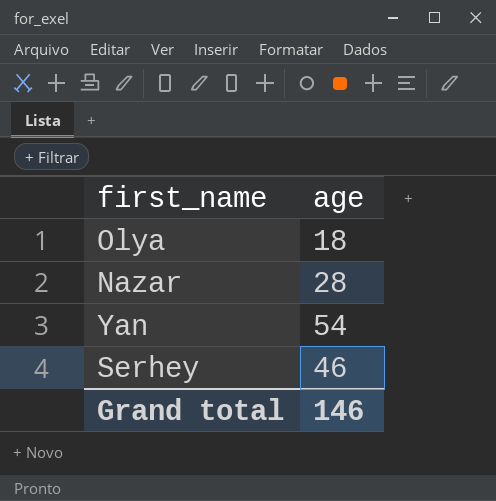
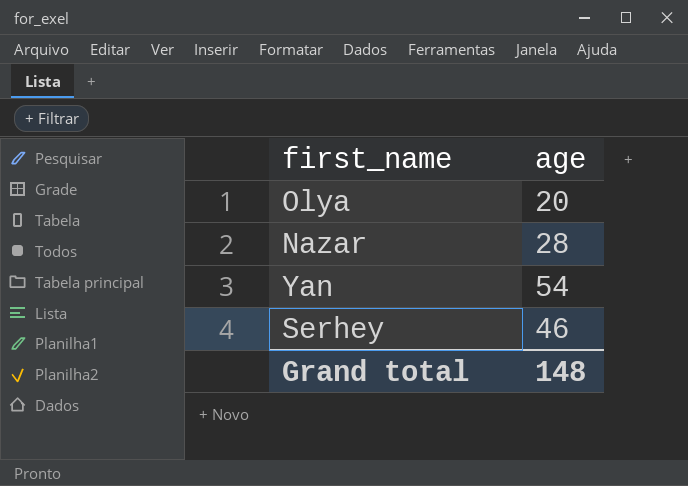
Olya | age: 18 -> 20
Grand total | age: 146 -> 148

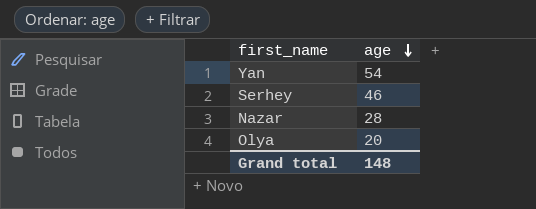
row order: none -> age descending

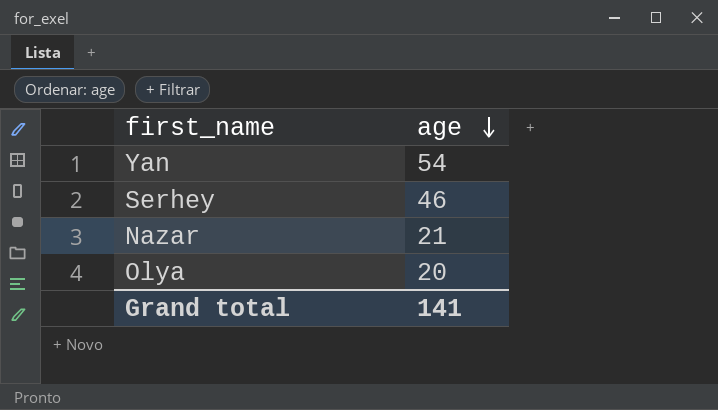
Nazar | age: 28 -> 21
Grand total | age: 148 -> 141

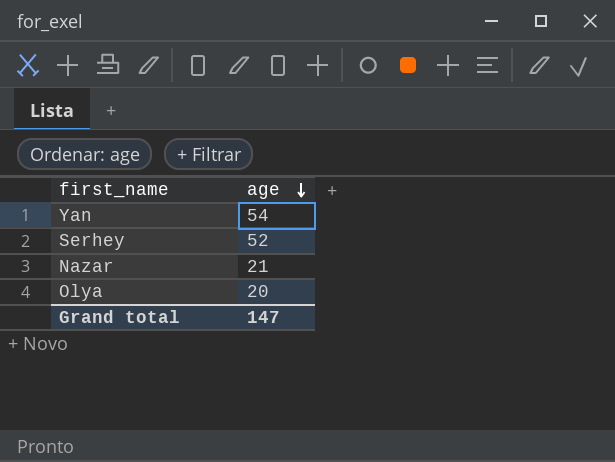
Serhey | age: 46 -> 52
Grand total | age: 141 -> 147

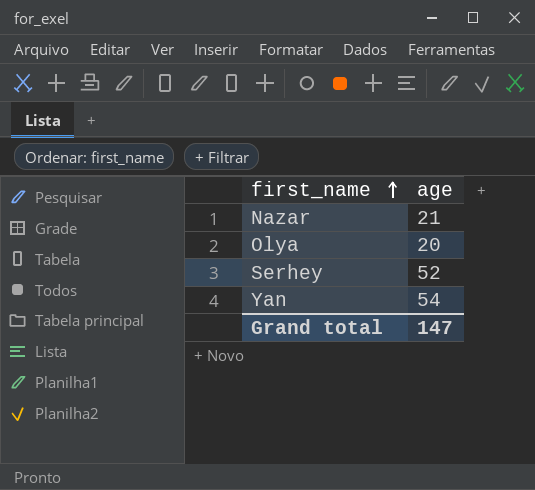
row order: age descending -> first_name ascending

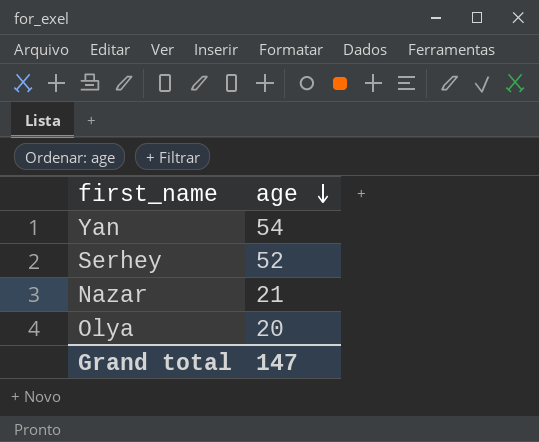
row order: first_name ascending -> age descending

